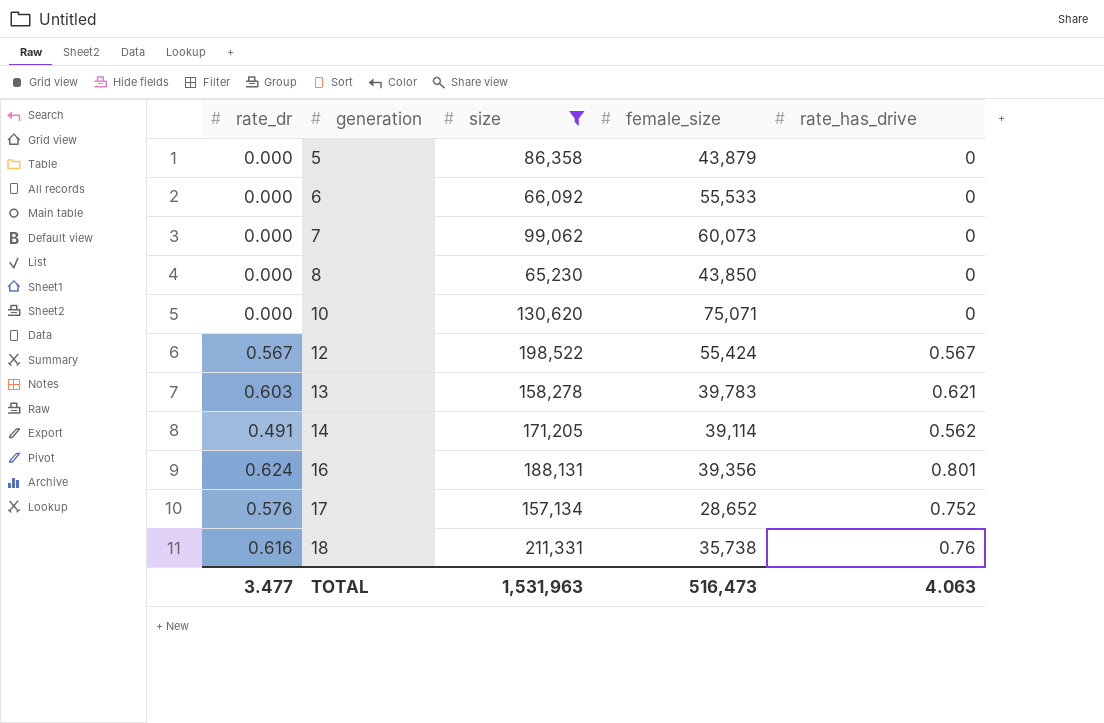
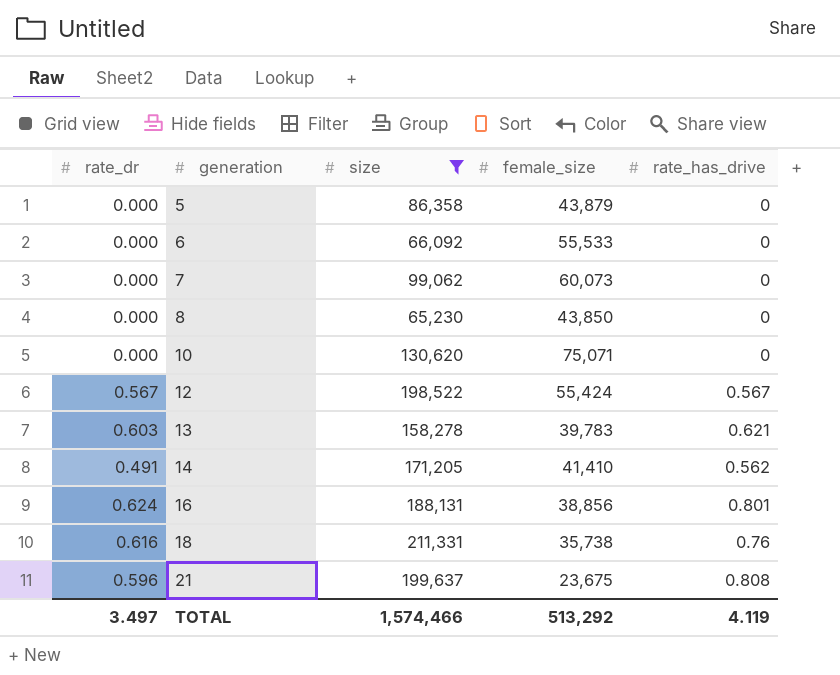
row 17: 0.576 | 157,134 | 28,652 | 0.752 -> none
14 | female_size: 39,114 -> 41,410
16 | female_size: 39,356 -> 38,856
row 21: none -> 0.596 | 199,637 | 23,675 | 0.808
TOTAL | rate_dr: 3.477 -> 3.497
TOTAL | size: 1,531,963 -> 1,574,466
TOTAL | female_size: 516,473 -> 513,292
TOTAL | rate_has_drive: 4.063 -> 4.119

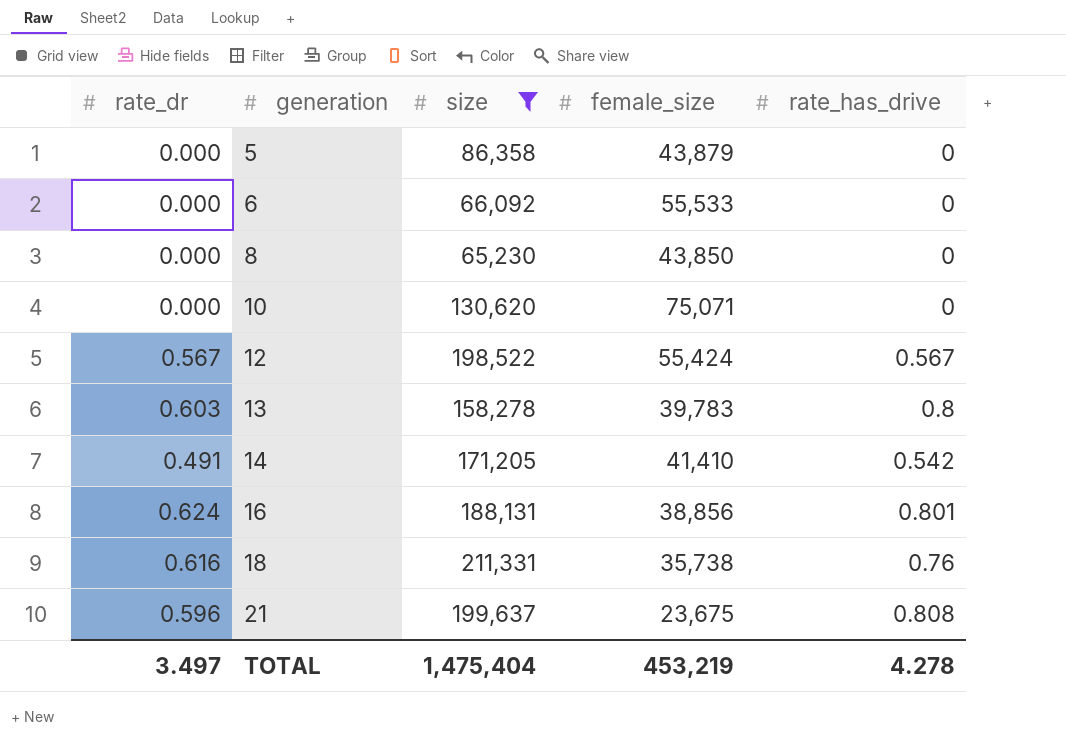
row 7: 0.000 | 99,062 | 60,073 | 0 -> none
13 | rate_has_drive: 0.621 -> 0.8
14 | rate_has_drive: 0.562 -> 0.542
TOTAL | size: 1,574,466 -> 1,475,404
TOTAL | female_size: 513,292 -> 453,219
TOTAL | rate_has_drive: 4.119 -> 4.278

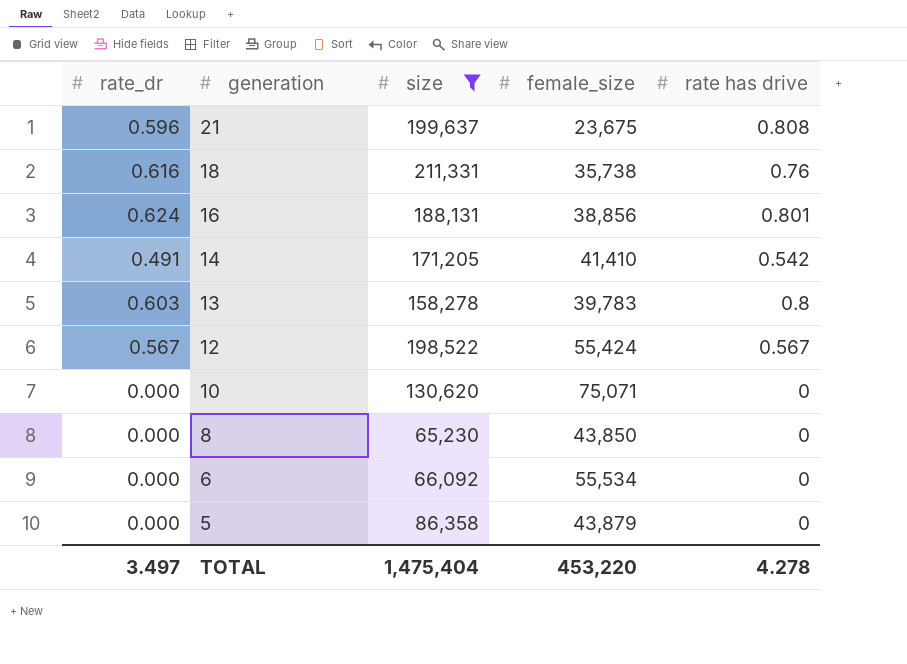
row order: generation ascending -> generation descending
column name: rate_has_drive -> rate has drive
6 | female_size: 55,533 -> 55,534
TOTAL | female_size: 453,219 -> 453,220

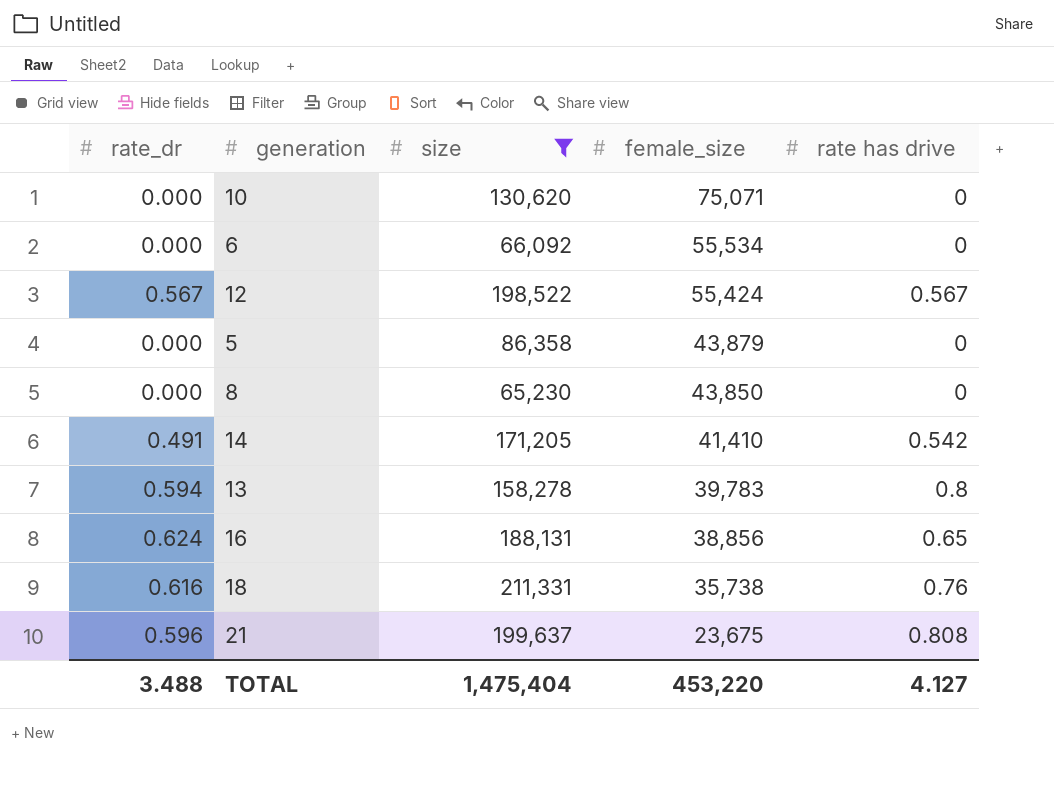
row order: generation descending -> female_size descending
13 | rate_dr: 0.603 -> 0.594
16 | rate has drive: 0.801 -> 0.65
TOTAL | rate_dr: 3.497 -> 3.488
TOTAL | rate has drive: 4.278 -> 4.127

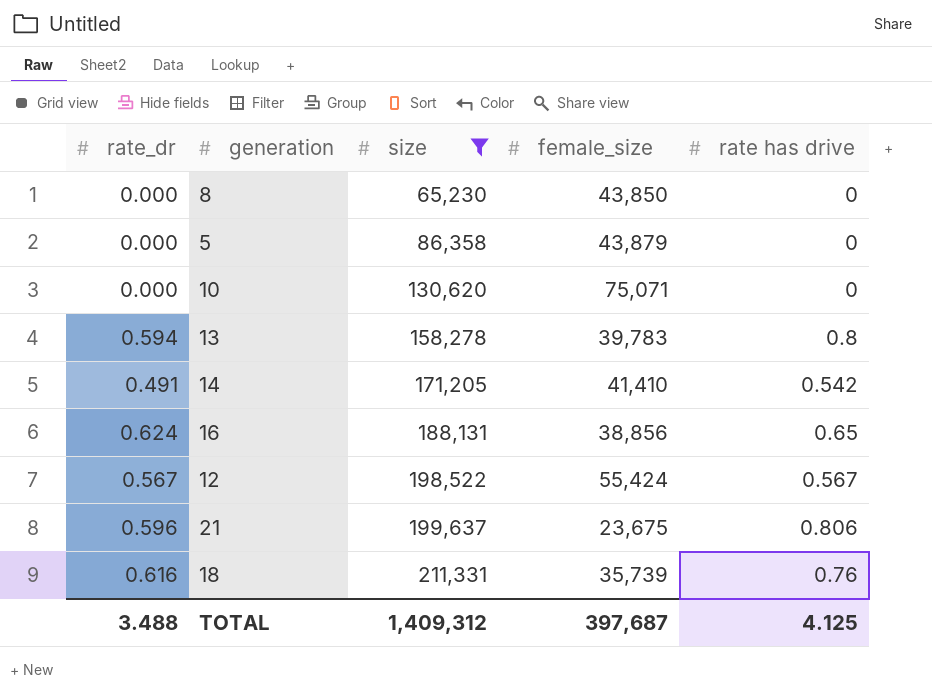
row order: female_size descending -> size ascending
row 6: 0.000 | 66,092 | 55,534 | 0 -> none
21 | rate has drive: 0.808 -> 0.806
18 | female_size: 35,738 -> 35,739
TOTAL | size: 1,475,404 -> 1,409,312
TOTAL | female_size: 453,220 -> 397,687
TOTAL | rate has drive: 4.127 -> 4.125

